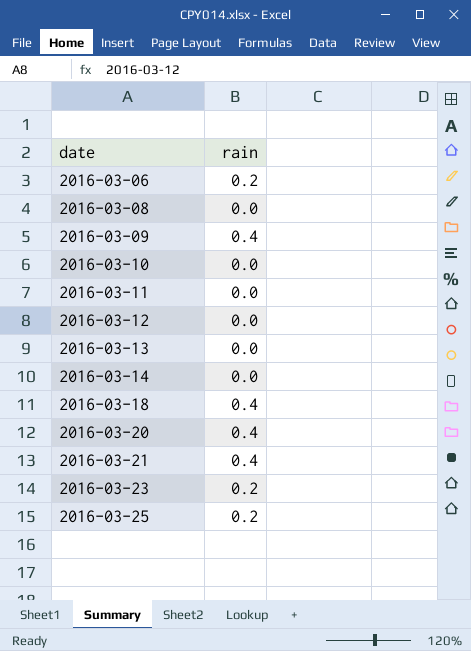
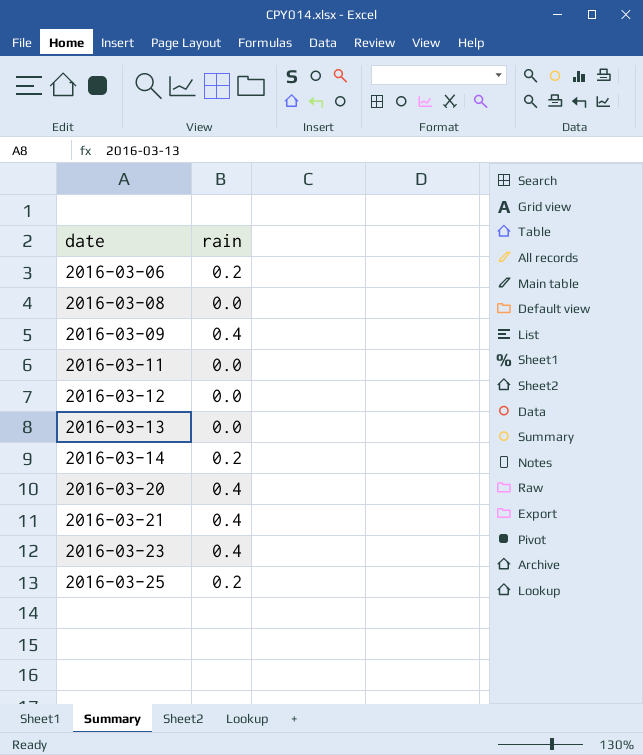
row 2016-03-10: 0.0 -> none
row 2016-03-18: 0.4 -> none
2016-03-14 | rain: 0.0 -> 0.2
2016-03-23 | rain: 0.2 -> 0.4

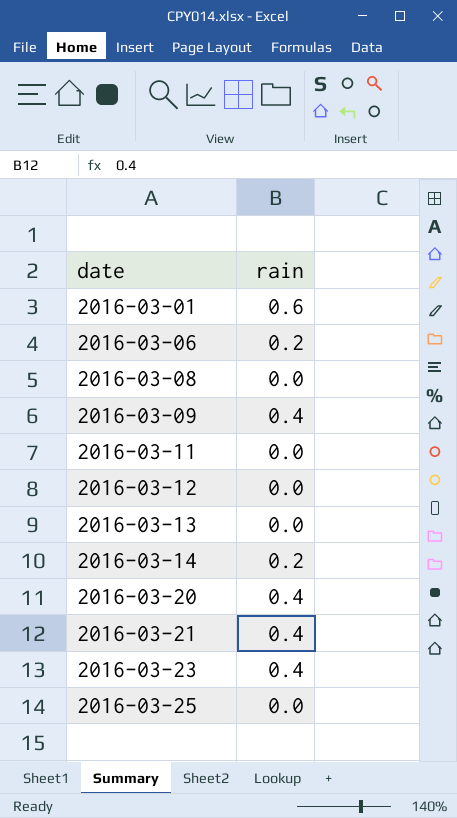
row 2016-03-01: none -> 0.6
2016-03-25 | rain: 0.2 -> 0.0

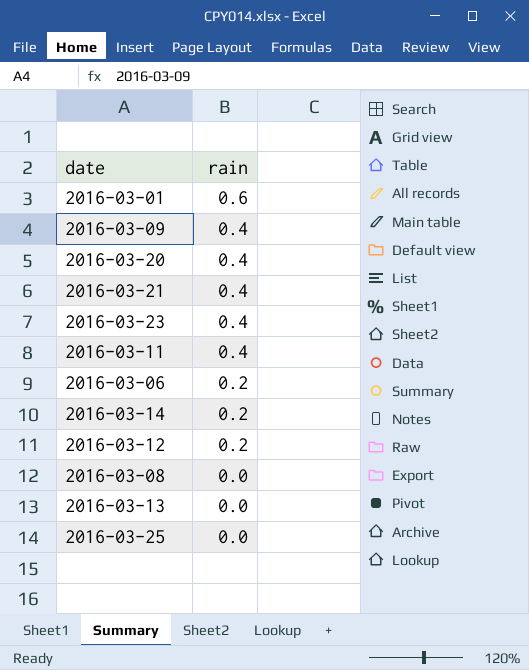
row order: date ascending -> rain descending
2016-03-11 | rain: 0.0 -> 0.4
2016-03-12 | rain: 0.0 -> 0.2

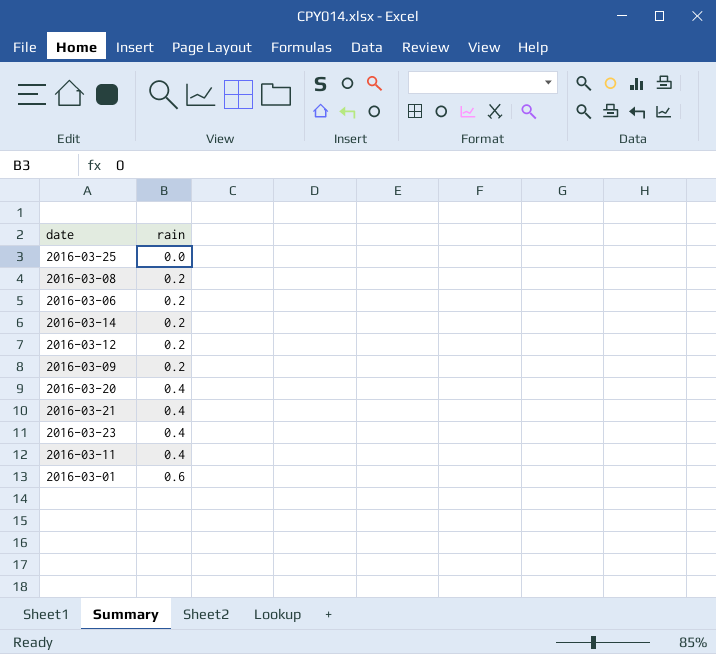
row order: rain descending -> rain ascending
row 2016-03-13: 0.0 -> none
2016-03-08 | rain: 0.0 -> 0.2
2016-03-09 | rain: 0.4 -> 0.2

